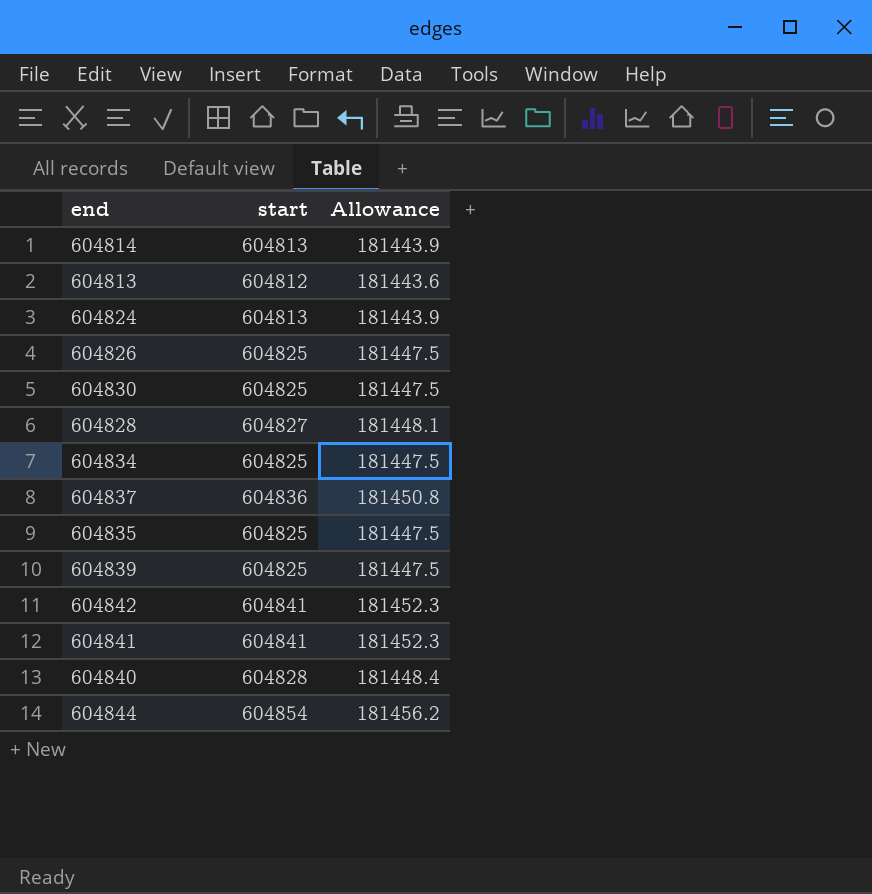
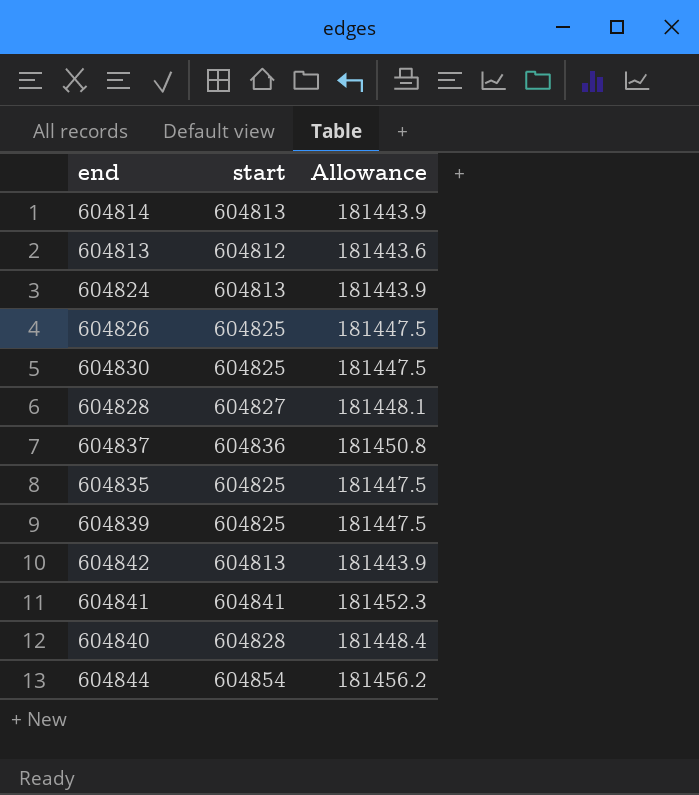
row 604834: 604825 | 181447.5 -> none
604842 | start: 604841 -> 604813
604842 | Allowance: 181452.3 -> 181443.9

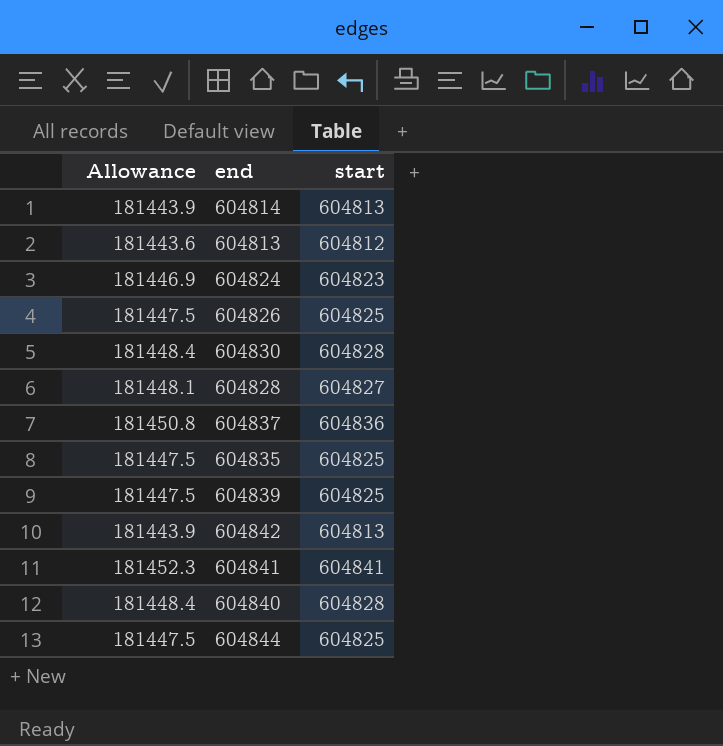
column Allowance | position: 3 -> 1
604824 | Allowance: 181443.9 -> 181446.9
604824 | start: 604813 -> 604823
604830 | Allowance: 181447.5 -> 181448.4
604830 | start: 604825 -> 604828
604844 | Allowance: 181456.2 -> 181447.5
604844 | start: 604854 -> 604825

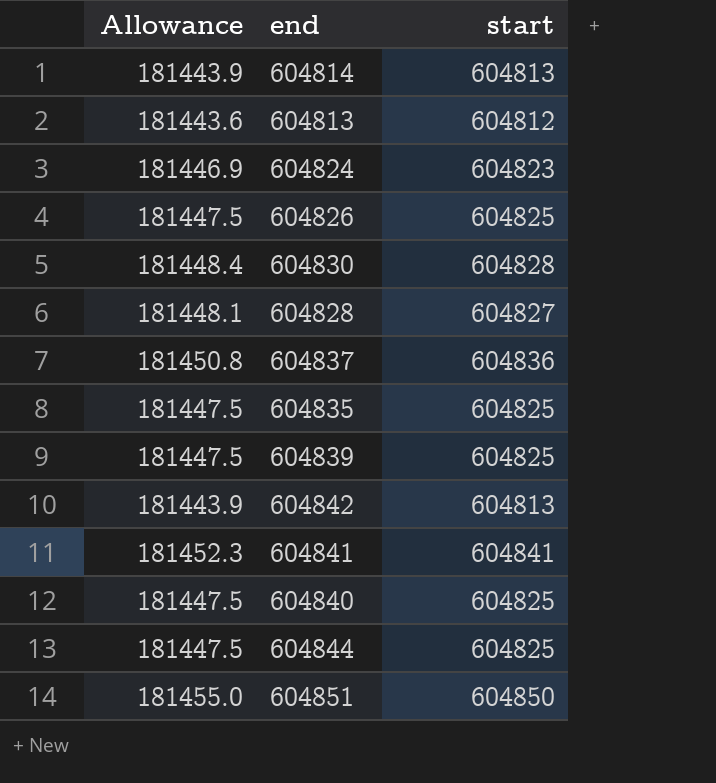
604840 | Allowance: 181448.4 -> 181447.5
604840 | start: 604828 -> 604825
row 604851: none -> 181455.0 | 604850

